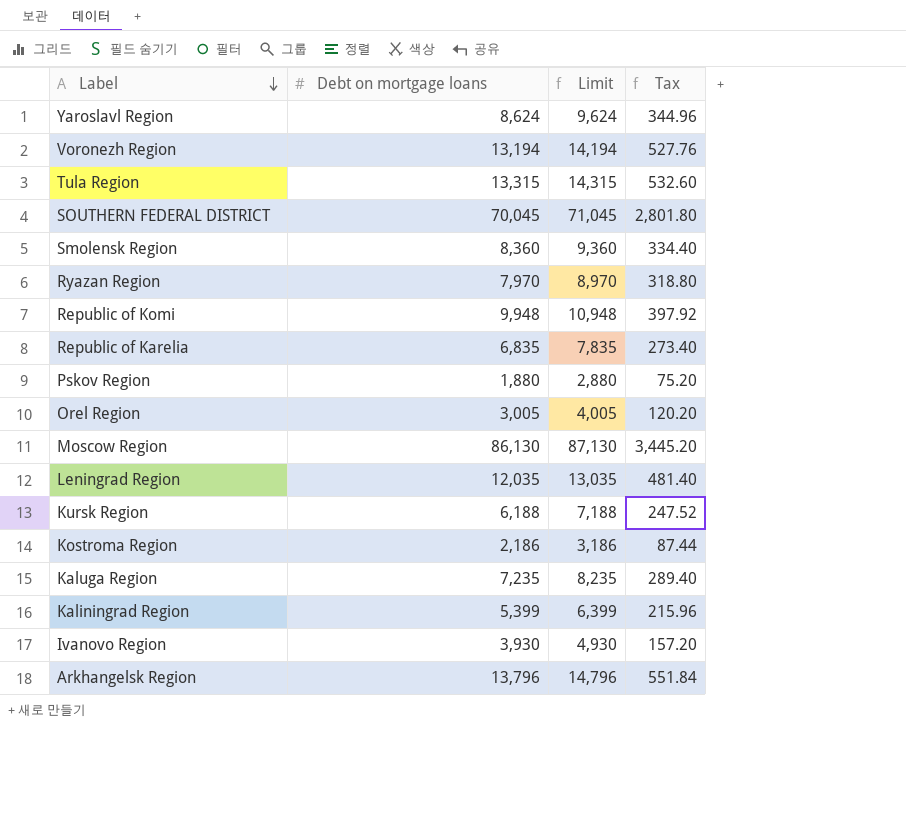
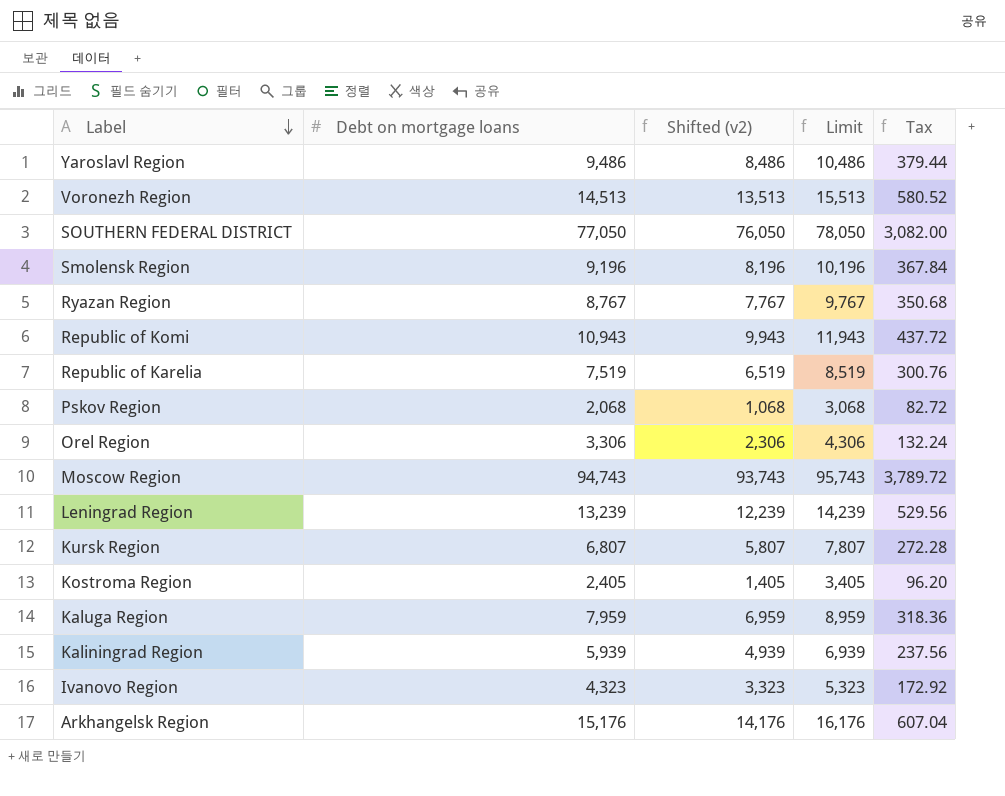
column Shifted (v2) | formula: none -> [Debt on mortgage loans] - 1000
row Tula Region: 13,315 | 14,315 | 532.60 -> none
Yaroslavl Region | Debt on mortgage loans: 8,624 -> 9,486
Yaroslavl Region | Limit: 9,624 -> 10,486
Yaroslavl Region | Tax: 344.96 -> 379.44
Voronezh Region | Debt on mortgage loans: 13,194 -> 14,513
Voronezh Region | Limit: 14,194 -> 15,513
Voronezh Region | Tax: 527.76 -> 580.52
SOUTHERN FEDERAL DISTRICT | Debt on mortgage loans: 70,045 -> 77,050
SOUTHERN FEDERAL DISTRICT | Limit: 71,045 -> 78,050
SOUTHERN FEDERAL DISTRICT | Tax: 2,801.80 -> 3,082.00
Smolensk Region | Debt on mortgage loans: 8,360 -> 9,196
Smolensk Region | Limit: 9,360 -> 10,196
Smolensk Region | Tax: 334.40 -> 367.84
Ryazan Region | Debt on mortgage loans: 7,970 -> 8,767
Ryazan Region | Limit: 8,970 -> 9,767
Ryazan Region | Tax: 318.80 -> 350.68
Republic of Komi | Debt on mortgage loans: 9,948 -> 10,943
Republic of Komi | Limit: 10,948 -> 11,943
Republic of Komi | Tax: 397.92 -> 437.72
Republic of Karelia | Debt on mortgage loans: 6,835 -> 7,519
Republic of Karelia | Limit: 7,835 -> 8,519
Republic of Karelia | Tax: 273.40 -> 300.76
Pskov Region | Debt on mortgage loans: 1,880 -> 2,068
Pskov Region | Limit: 2,880 -> 3,068
Pskov Region | Tax: 75.20 -> 82.72
Orel Region | Debt on mortgage loans: 3,005 -> 3,306
Orel Region | Limit: 4,005 -> 4,306
Orel Region | Tax: 120.20 -> 132.24
Moscow Region | Debt on mortgage loans: 86,130 -> 94,743
Moscow Region | Limit: 87,130 -> 95,743
Moscow Region | Tax: 3,445.20 -> 3,789.72
Leningrad Region | Debt on mortgage loans: 12,035 -> 13,239
Leningrad Region | Limit: 13,035 -> 14,239
Leningrad Region | Tax: 481.40 -> 529.56
Kursk Region | Debt on mortgage loans: 6,188 -> 6,807
Kursk Region | Limit: 7,188 -> 7,807
Kursk Region | Tax: 247.52 -> 272.28
Kostroma Region | Debt on mortgage loans: 2,186 -> 2,405
Kostroma Region | Limit: 3,186 -> 3,405
Kostroma Region | Tax: 87.44 -> 96.20
Kaluga Region | Debt on mortgage loans: 7,235 -> 7,959
Kaluga Region | Limit: 8,235 -> 8,959
Kaluga Region | Tax: 289.40 -> 318.36
Kaliningrad Region | Debt on mortgage loans: 5,399 -> 5,939
Kaliningrad Region | Limit: 6,399 -> 6,939
Kaliningrad Region | Tax: 215.96 -> 237.56
Ivanovo Region | Debt on mortgage loans: 3,930 -> 4,323
Ivanovo Region | Limit: 4,930 -> 5,323
Ivanovo Region | Tax: 157.20 -> 172.92
Arkhangelsk Region | Debt on mortgage loans: 13,796 -> 15,176
Arkhangelsk Region | Limit: 14,796 -> 16,176
Arkhangelsk Region | Tax: 551.84 -> 607.04

